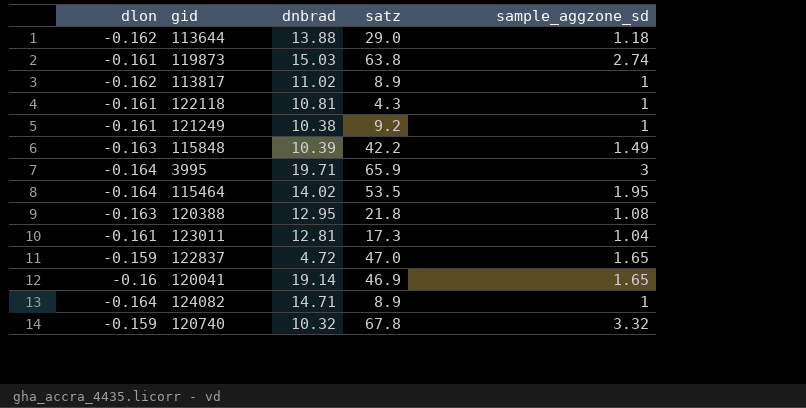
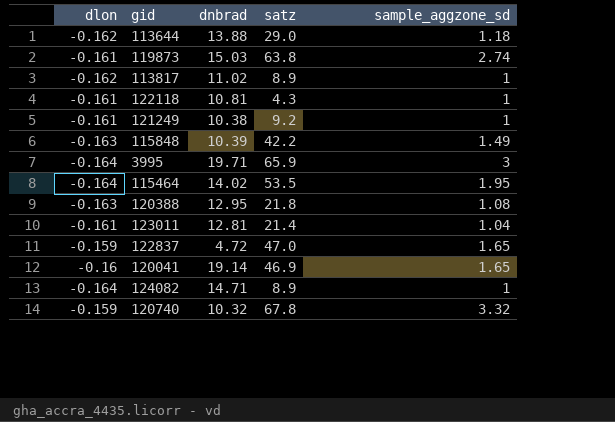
123011 | satz: 17.3 -> 21.4

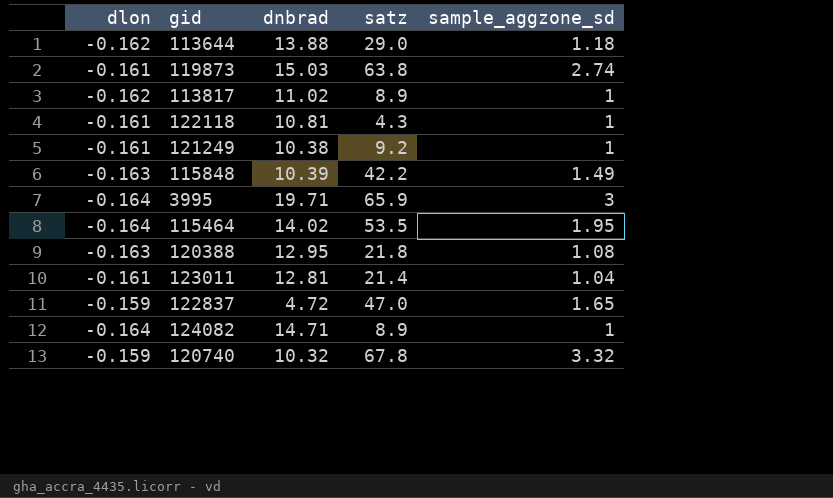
row 120041: -0.16 | 19.14 | 46.9 | 1.65 -> none

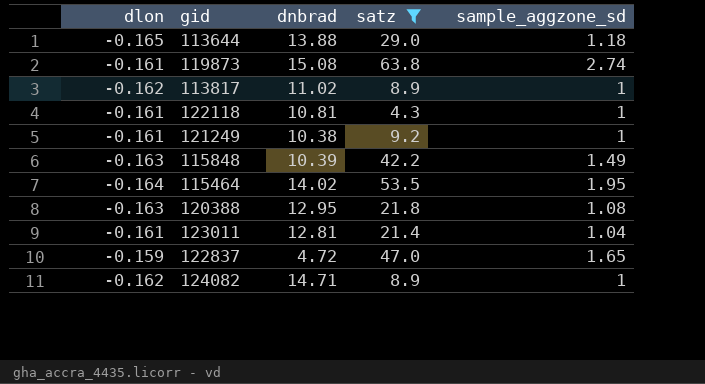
filter: none -> satz <= 63.8
113644 | dlon: -0.162 -> -0.165
119873 | dnbrad: 15.03 -> 15.08
124082 | dlon: -0.164 -> -0.162

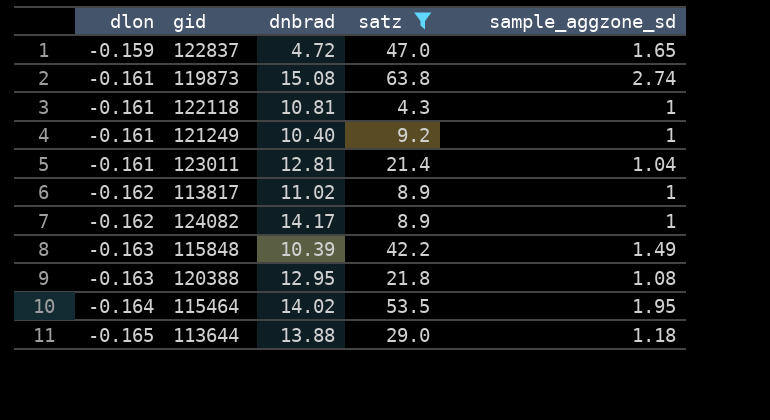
row order: none -> dlon descending
121249 | dnbrad: 10.38 -> 10.40
124082 | dnbrad: 14.71 -> 14.17

